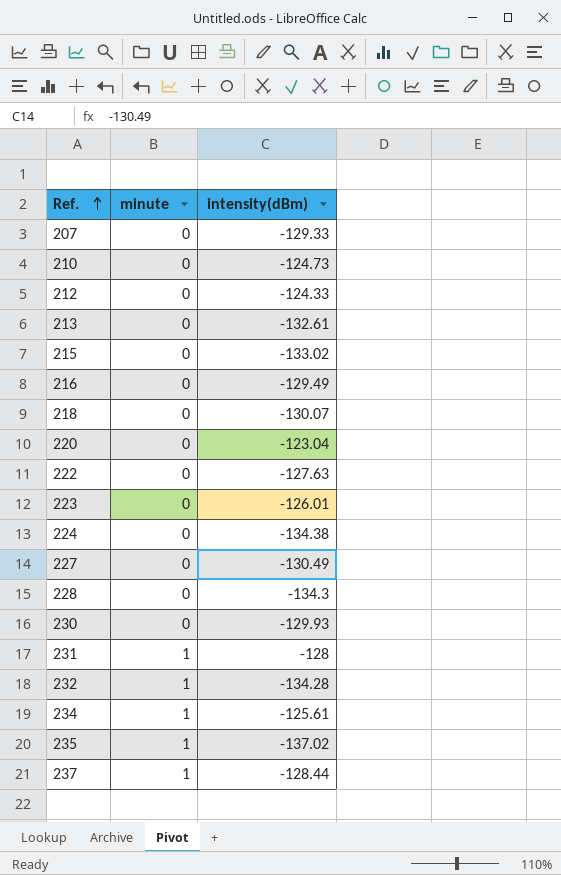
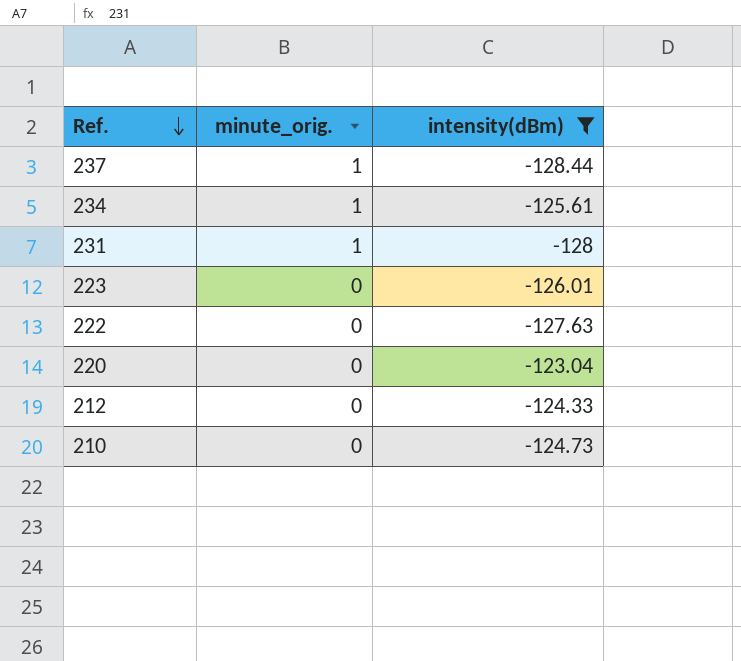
filter: none -> intensity(dBm) >= -128.44
row order: Ref. ascending -> Ref. descending
column name: minute -> minute_orig.

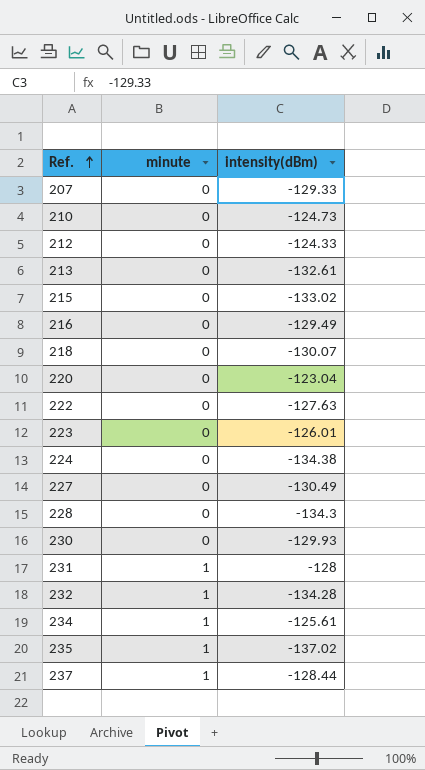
filter: intensity(dBm) >= -128.44 -> none
row order: Ref. descending -> Ref. ascending
column name: minute_orig. -> minute

